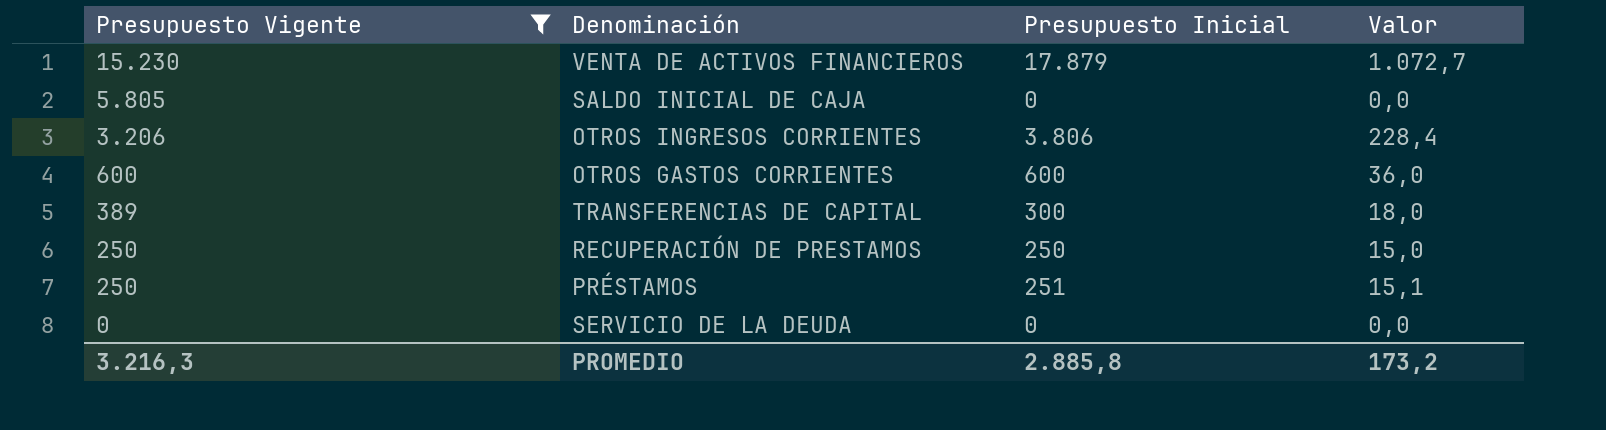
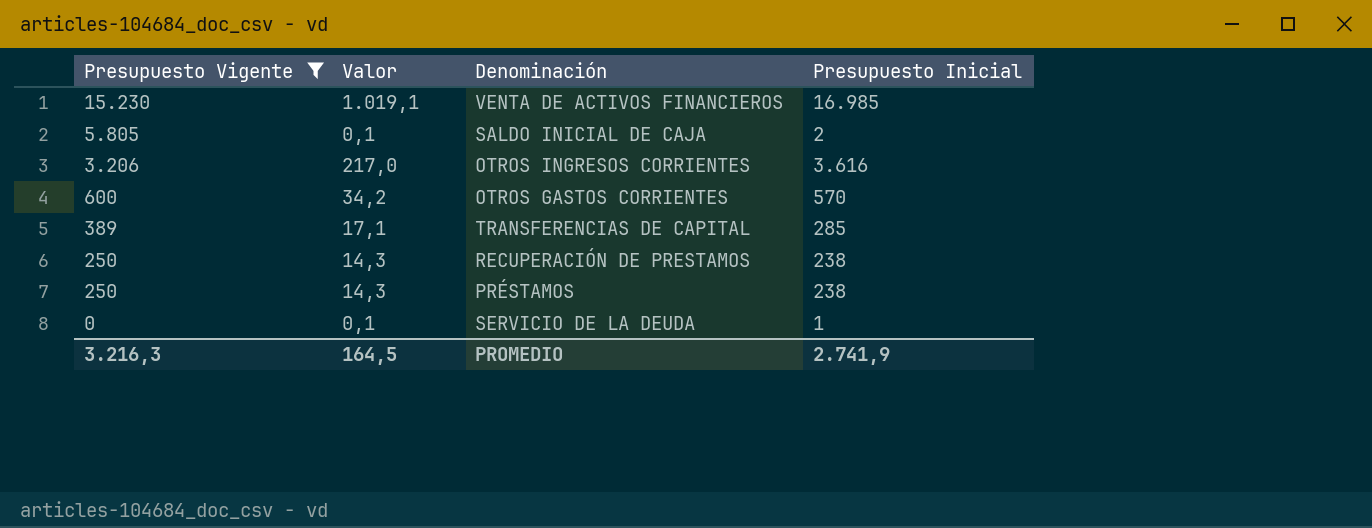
column Valor | position: 4 -> 2
VENTA DE ACTIVOS FINANCIEROS | Valor: 1.072,7 -> 1.019,1
VENTA DE ACTIVOS FINANCIEROS | Presupuesto Inicial: 17.879 -> 16.985
SALDO INICIAL DE CAJA | Valor: 0,0 -> 0,1
SALDO INICIAL DE CAJA | Presupuesto Inicial: 0 -> 2
OTROS INGRESOS CORRIENTES | Valor: 228,4 -> 217,0
OTROS INGRESOS CORRIENTES | Presupuesto Inicial: 3.806 -> 3.616
OTROS GASTOS CORRIENTES | Valor: 36,0 -> 34,2
OTROS GASTOS CORRIENTES | Presupuesto Inicial: 600 -> 570
TRANSFERENCIAS DE CAPITAL | Valor: 18,0 -> 17,1
TRANSFERENCIAS DE CAPITAL | Presupuesto Inicial: 300 -> 285
RECUPERACIÓN DE PRESTAMOS | Valor: 15,0 -> 14,3
RECUPERACIÓN DE PRESTAMOS | Presupuesto Inicial: 250 -> 238
PRÉSTAMOS | Valor: 15,1 -> 14,3
PRÉSTAMOS | Presupuesto Inicial: 251 -> 238
SERVICIO DE LA DEUDA | Valor: 0,0 -> 0,1
SERVICIO DE LA DEUDA | Presupuesto Inicial: 0 -> 1
PROMEDIO | Valor: 173,2 -> 164,5
PROMEDIO | Presupuesto Inicial: 2.885,8 -> 2.741,9

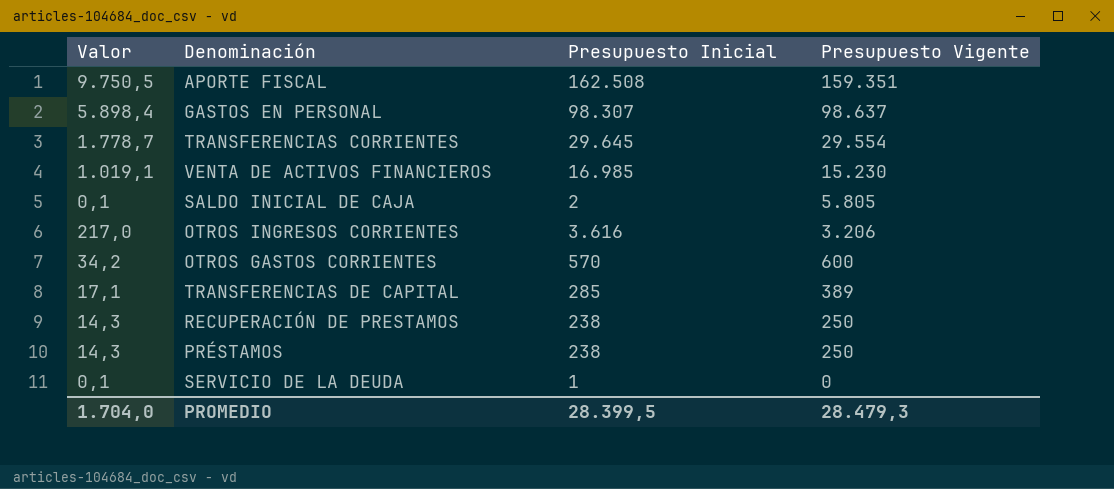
filter: Presupuesto Vigente <= 15.230 -> none
column Presupuesto Vigente | position: 1 -> 4
PROMEDIO | Valor: 164,5 -> 1.704,0
PROMEDIO | Presupuesto Inicial: 2.741,9 -> 28.399,5
PROMEDIO | Presupuesto Vigente: 3.216,3 -> 28.479,3

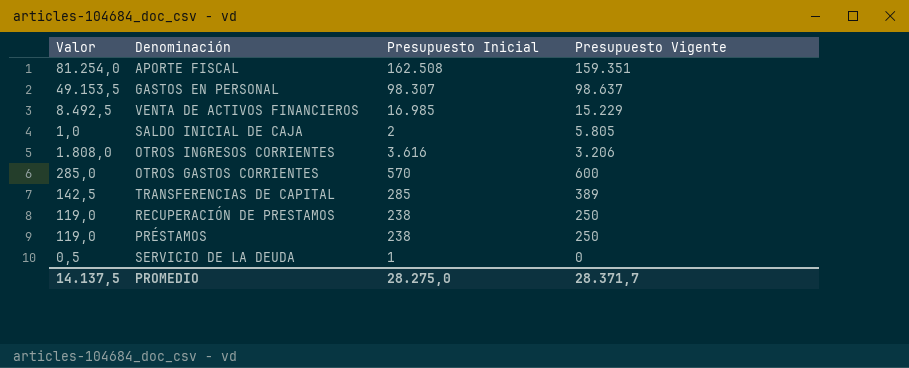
column Valor | formula: [Presupuesto Inicial] * 0,06 -> [Presupuesto Inicial] * 0,5
row TRANSFERENCIAS CORRIENTES: 1.778,7 | 29.645 | 29.554 -> none
VENTA DE ACTIVOS FINANCIEROS | Presupuesto Vigente: 15.230 -> 15.229
PROMEDIO | Valor: 1.704,0 -> 14.137,5
PROMEDIO | Presupuesto Inicial: 28.399,5 -> 28.275,0
PROMEDIO | Presupuesto Vigente: 28.479,3 -> 28.371,7

